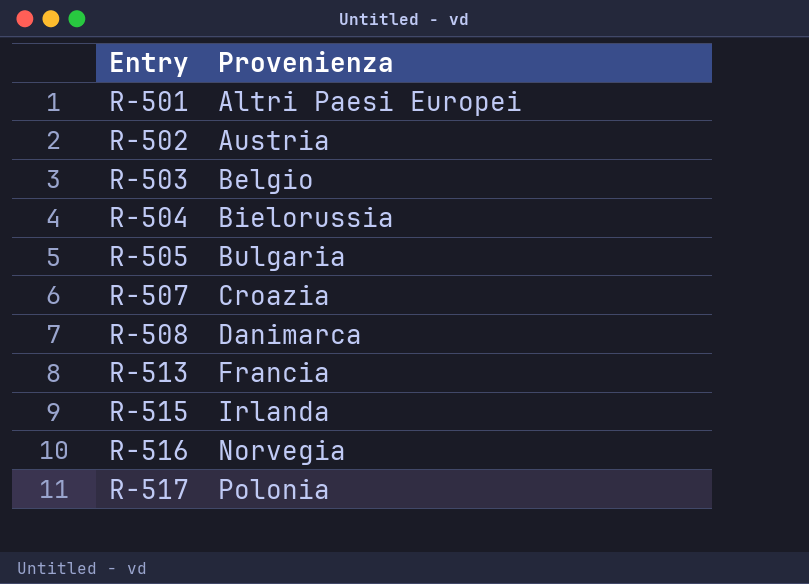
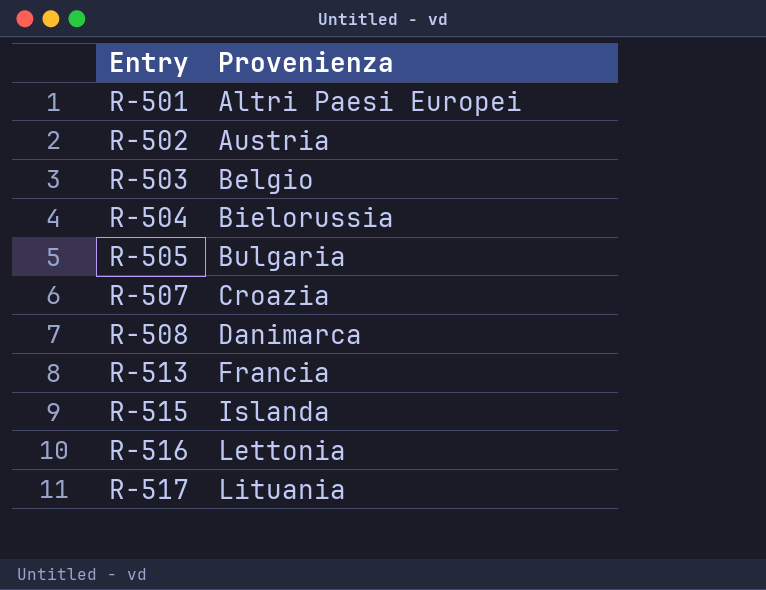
R-515 | Provenienza: Irlanda -> Islanda
R-516 | Provenienza: Norvegia -> Lettonia
R-517 | Provenienza: Polonia -> Lituania

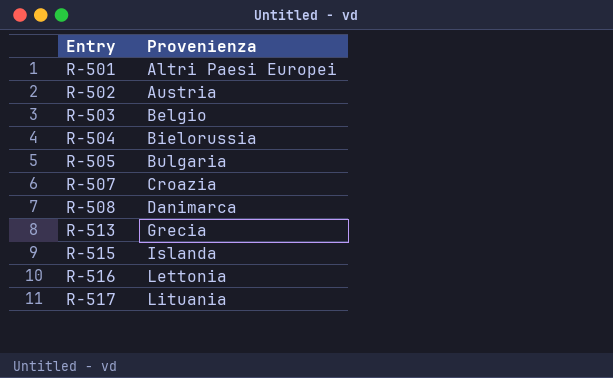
R-513 | Provenienza: Francia -> Grecia

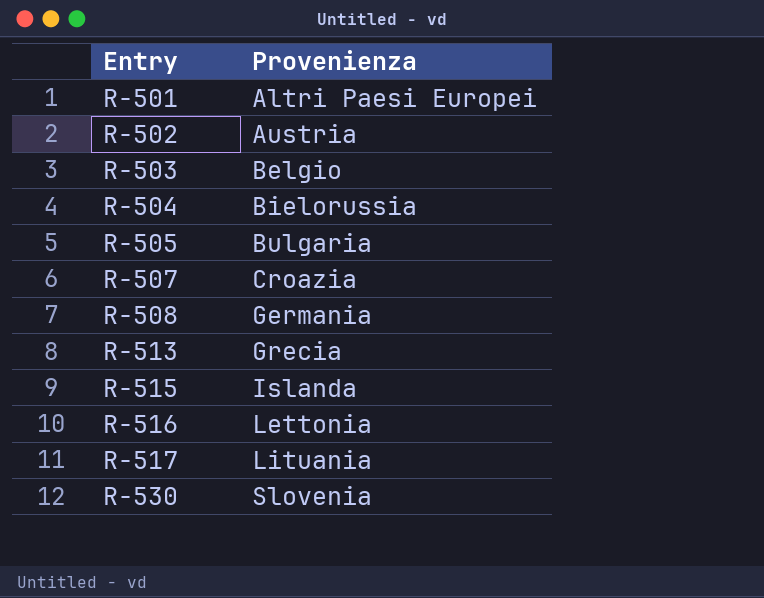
R-508 | Provenienza: Danimarca -> Germania
row R-530: none -> Slovenia

